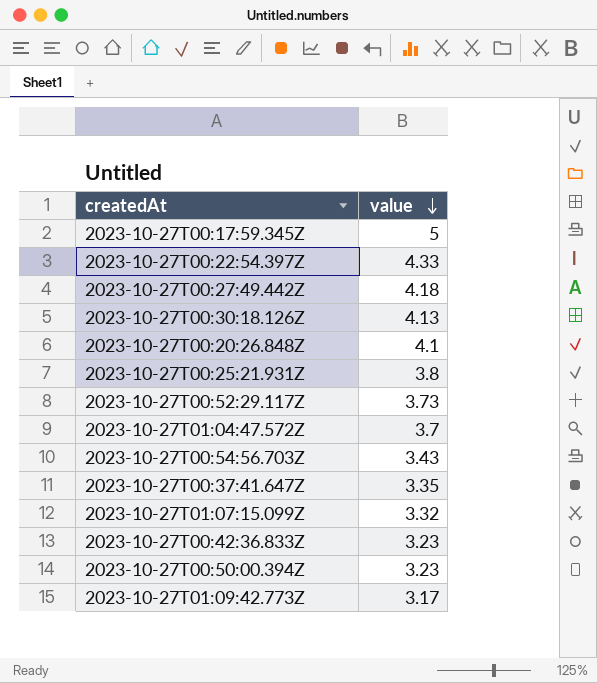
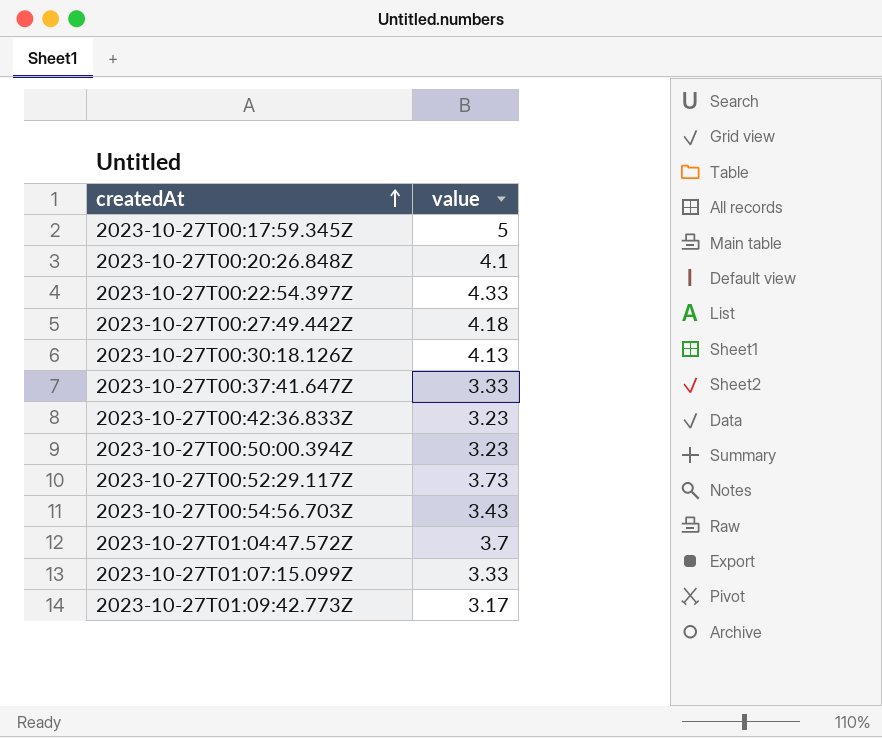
row order: value descending -> createdAt ascending
row 2023-10-27T00:25:21.931Z: 3.8 -> none
2023-10-27T00:37:41.647Z | value: 3.35 -> 3.33
2023-10-27T01:07:15.099Z | value: 3.32 -> 3.33

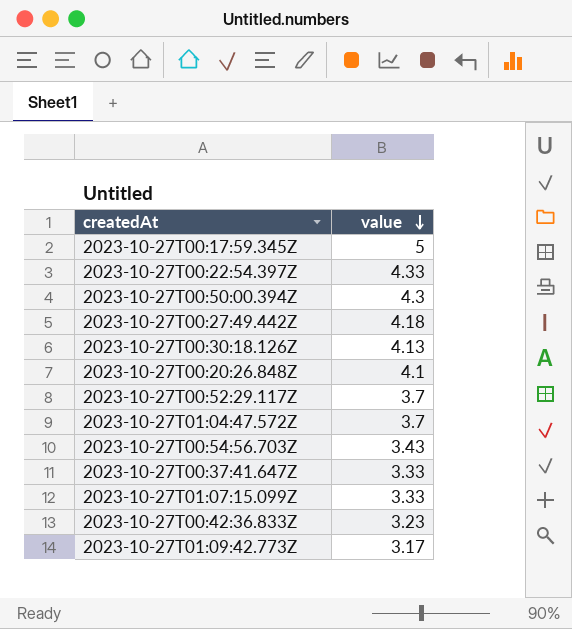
row order: createdAt ascending -> value descending
2023-10-27T00:50:00.394Z | value: 3.23 -> 4.3
2023-10-27T00:52:29.117Z | value: 3.73 -> 3.7

